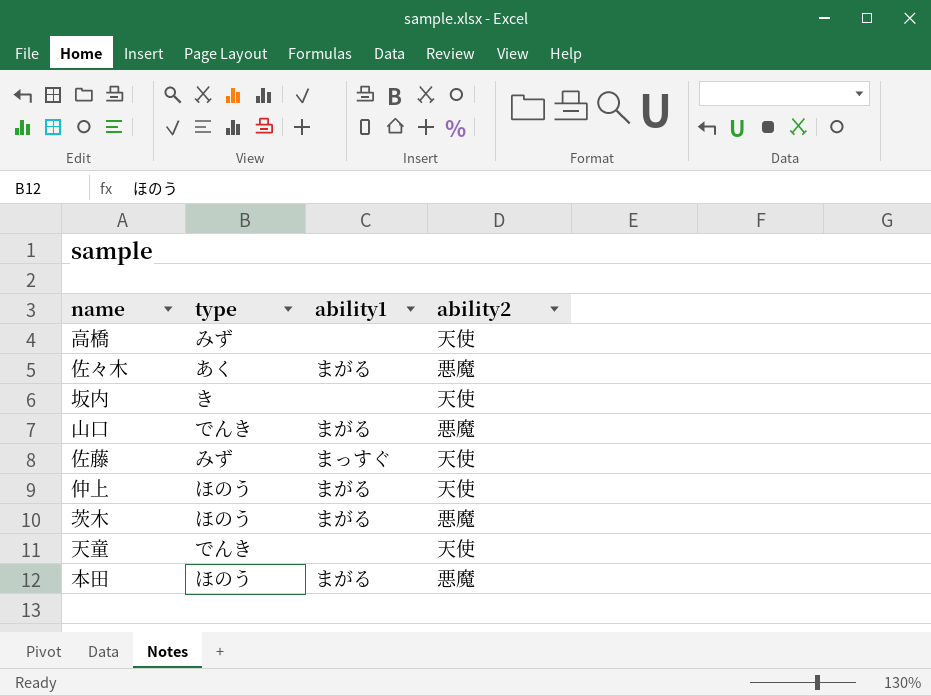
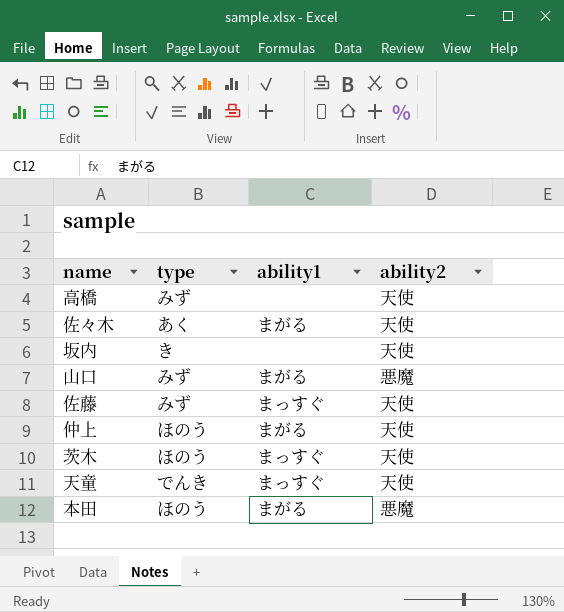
佐々木 | ability2: 悪魔 -> 天使
山口 | type: でんき -> みず
茨木 | ability1: まがる -> まっすぐ
茨木 | ability2: 悪魔 -> 天使
天童 | ability1: none -> まっすぐ

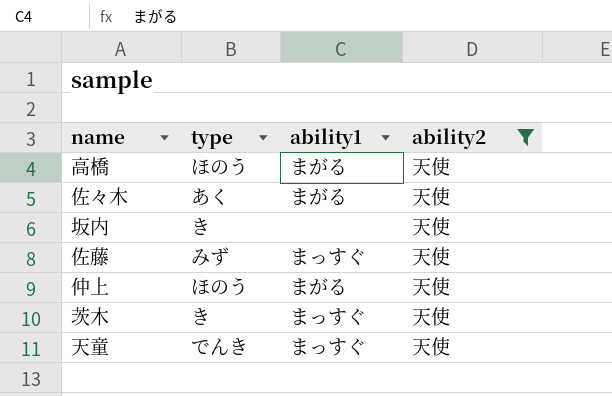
filter: none -> ability2 = 天使
高橋 | type: みず -> ほのう
高橋 | ability1: none -> まがる
茨木 | type: ほのう -> き

